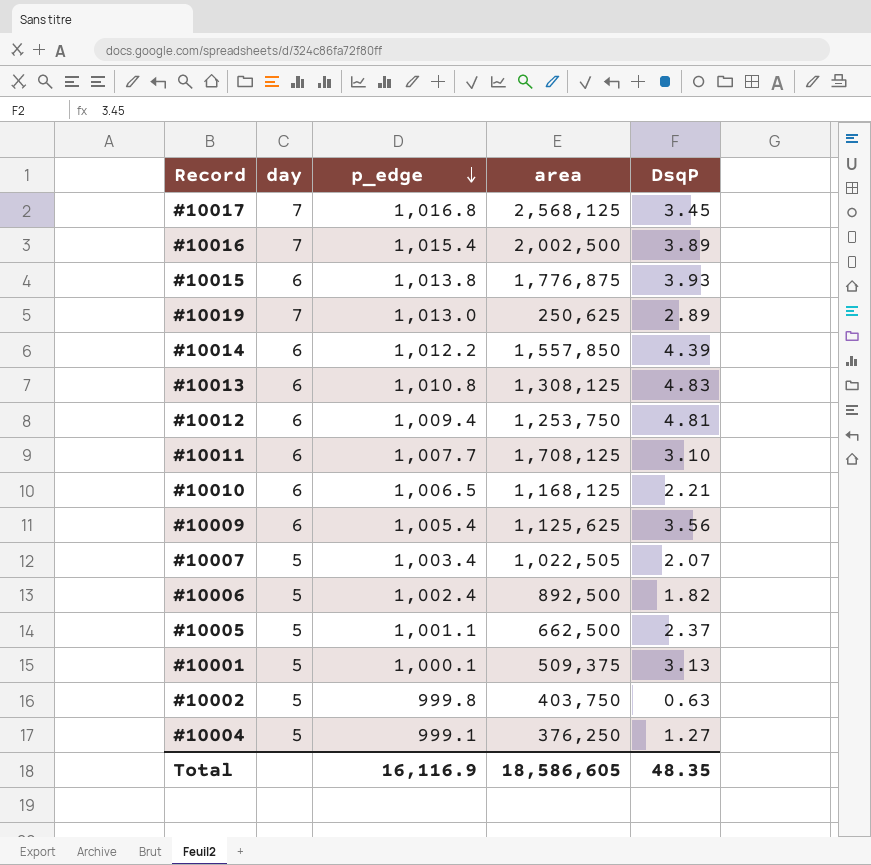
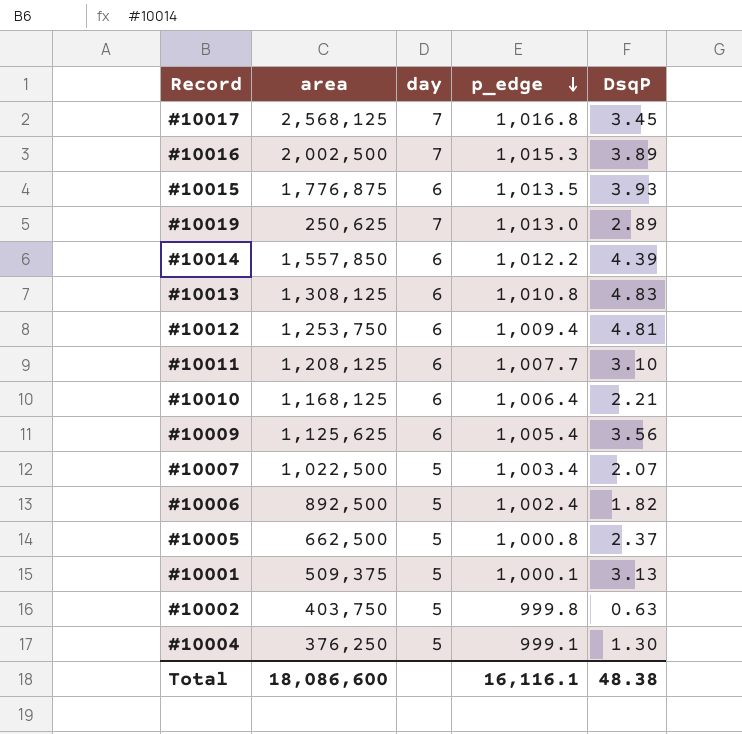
column area | position: 4 -> 2
#10016 | p_edge: 1,015.4 -> 1,015.3
#10015 | p_edge: 1,013.8 -> 1,013.5
#10011 | area: 1,708,125 -> 1,208,125
#10010 | p_edge: 1,006.5 -> 1,006.4
#10007 | area: 1,022,505 -> 1,022,500
#10005 | p_edge: 1,001.1 -> 1,000.8
#10004 | DsqP: 1.27 -> 1.30
Total | area: 18,586,605 -> 18,086,600
Total | p_edge: 16,116.9 -> 16,116.1
Total | DsqP: 48.35 -> 48.38

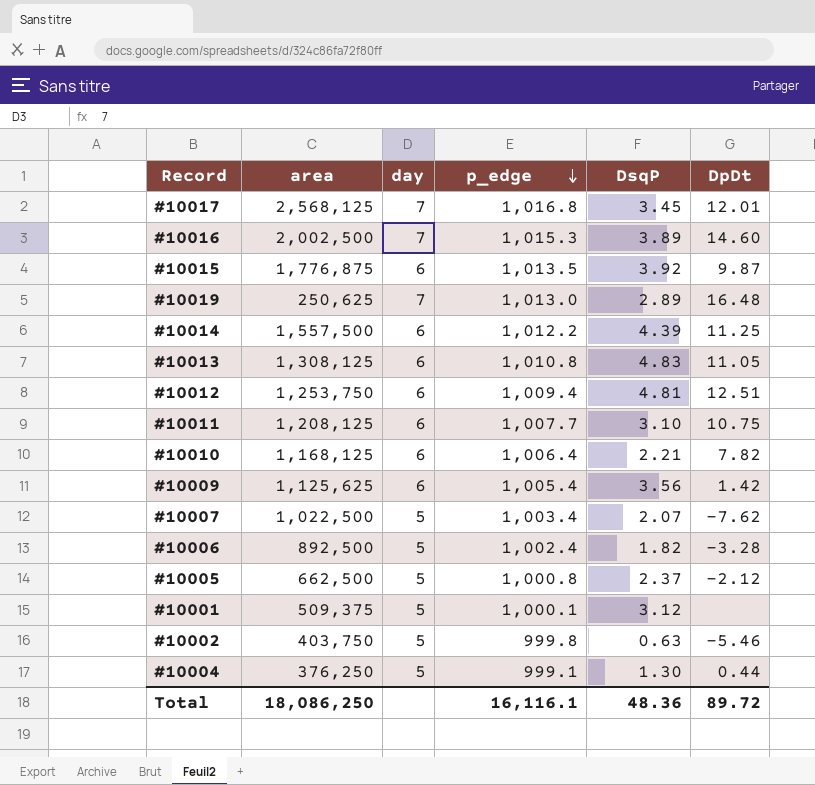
column DpDt | position: none -> 6
#10015 | DsqP: 3.93 -> 3.92
#10014 | area: 1,557,850 -> 1,557,500
#10001 | DsqP: 3.13 -> 3.12
Total | area: 18,086,600 -> 18,086,250
Total | DsqP: 48.38 -> 48.36

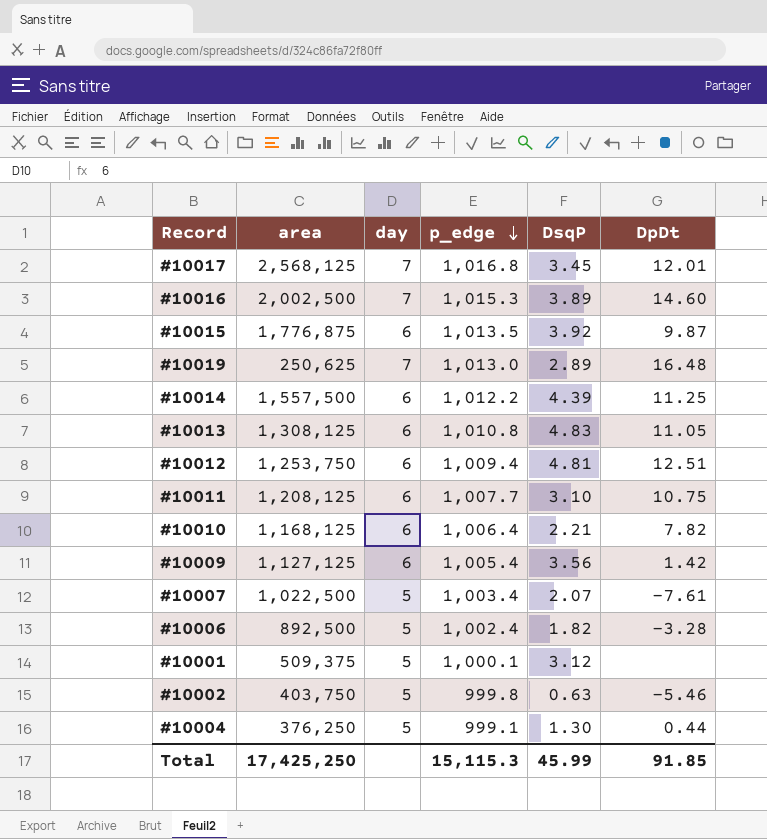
row #10005: 662,500 | 5 | 1,000.8 | 2.37 | -2.12 -> none
#10009 | area: 1,125,625 -> 1,127,125
#10007 | DpDt: -7.62 -> -7.61
Total | area: 18,086,250 -> 17,425,250
Total | p_edge: 16,116.1 -> 15,115.3
Total | DsqP: 48.36 -> 45.99
Total | DpDt: 89.72 -> 91.85

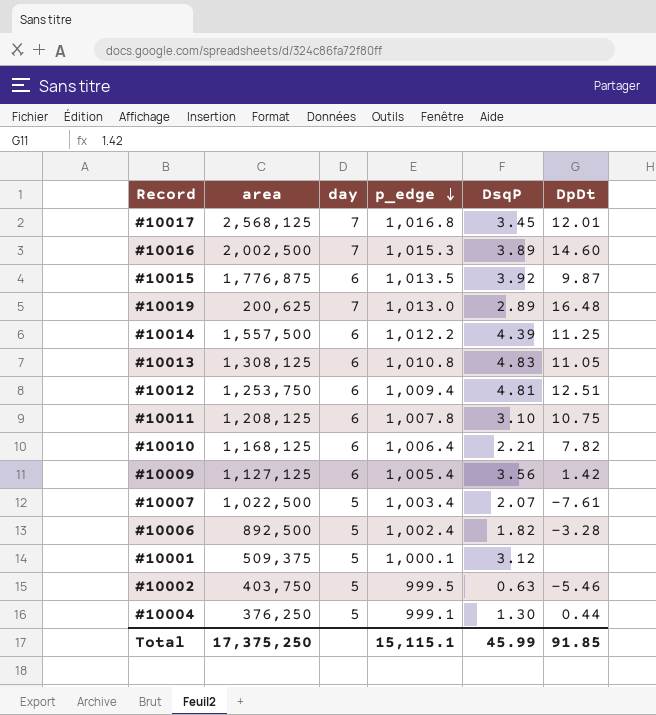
#10019 | area: 250,625 -> 200,625
#10011 | p_edge: 1,007.7 -> 1,007.8
#10002 | p_edge: 999.8 -> 999.5
Total | area: 17,425,250 -> 17,375,250
Total | p_edge: 15,115.3 -> 15,115.1

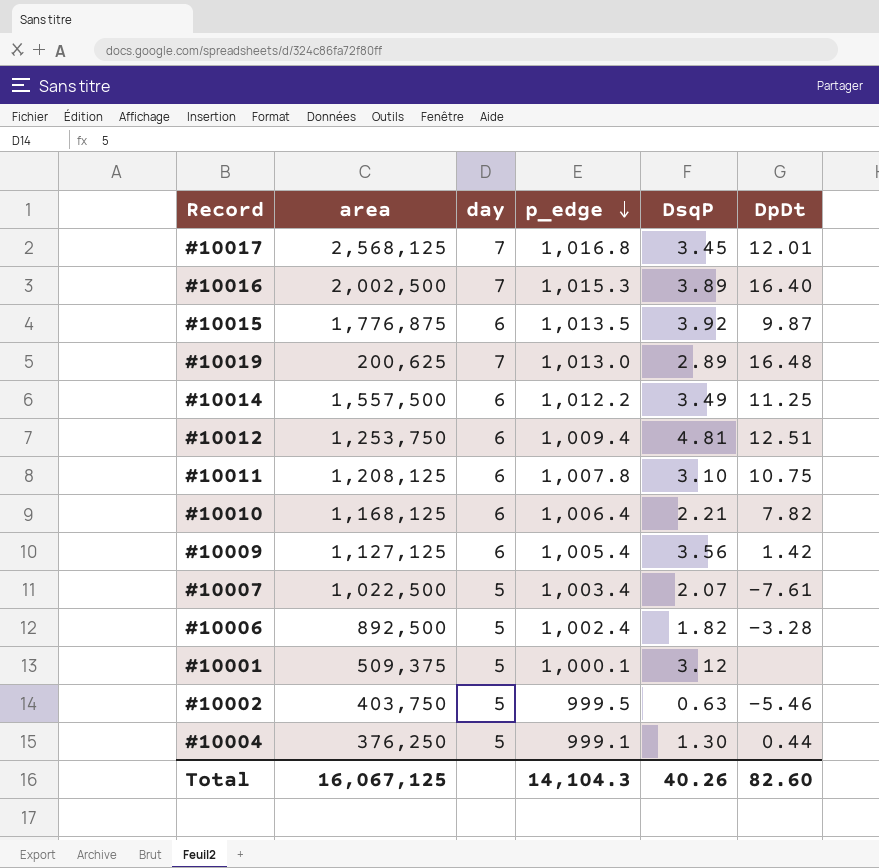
row #10013: 1,308,125 | 6 | 1,010.8 | 4.83 | 11.05 -> none
#10016 | DpDt: 14.60 -> 16.40
#10014 | DsqP: 4.39 -> 3.49
Total | area: 17,375,250 -> 16,067,125
Total | p_edge: 15,115.1 -> 14,104.3
Total | DsqP: 45.99 -> 40.26
Total | DpDt: 91.85 -> 82.60

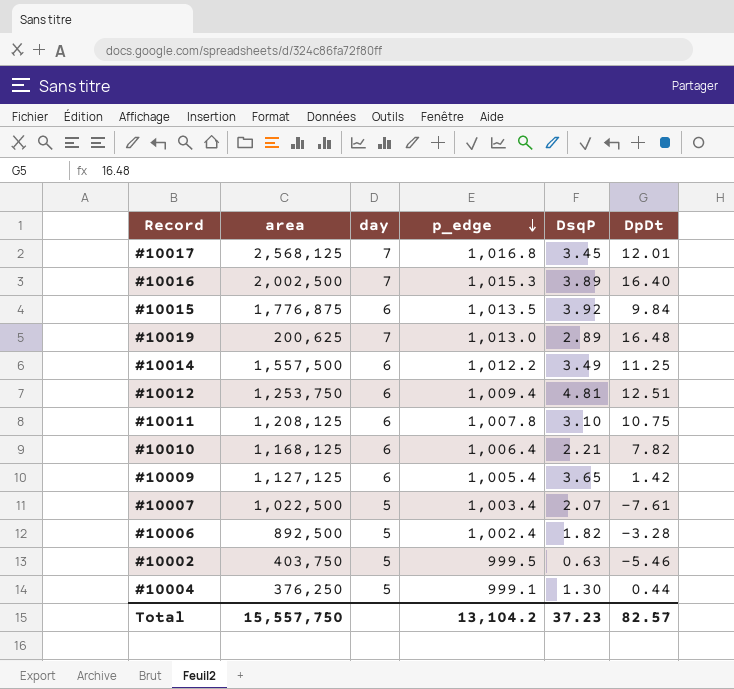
row #10001: 509,375 | 5 | 1,000.1 | 3.12 | none -> none
#10015 | DpDt: 9.87 -> 9.84
#10009 | DsqP: 3.56 -> 3.65
Total | area: 16,067,125 -> 15,557,750
Total | p_edge: 14,104.3 -> 13,104.2
Total | DsqP: 40.26 -> 37.23
Total | DpDt: 82.60 -> 82.57

